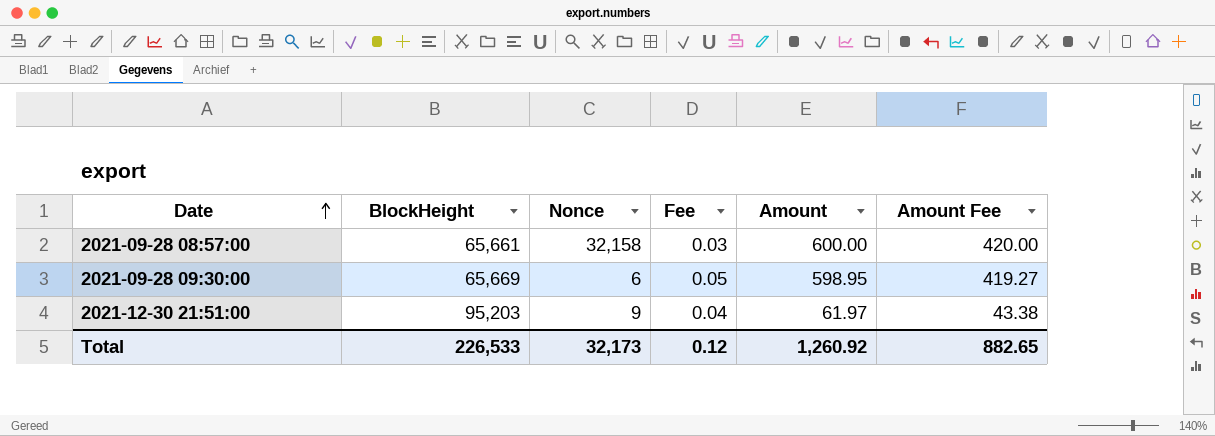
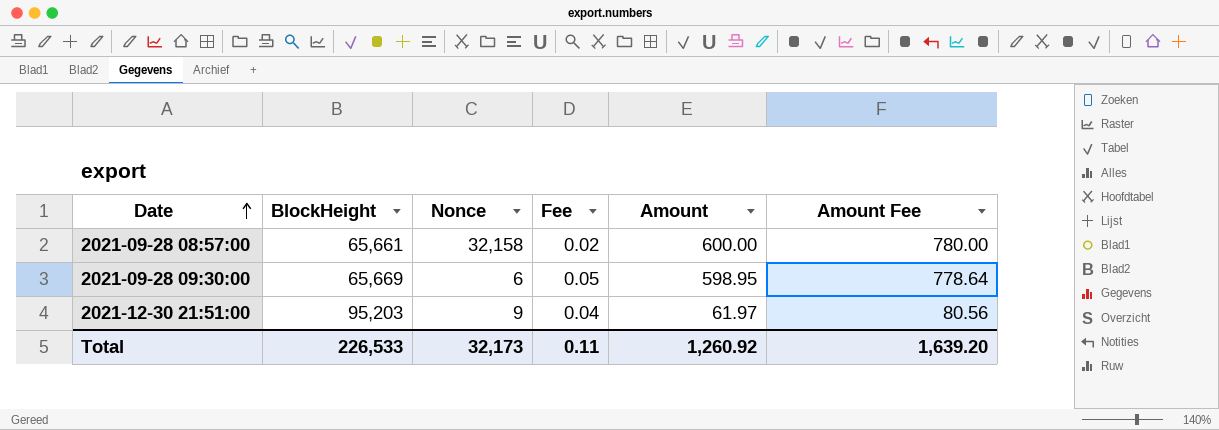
column Amount Fee | formula: [Amount] * 0.7 -> [Amount] * 1.3
2021-09-28 08:57:00 | Fee: 0.03 -> 0.02
Total | Fee: 0.12 -> 0.11
Total | Amount Fee: 882.65 -> 1,639.20

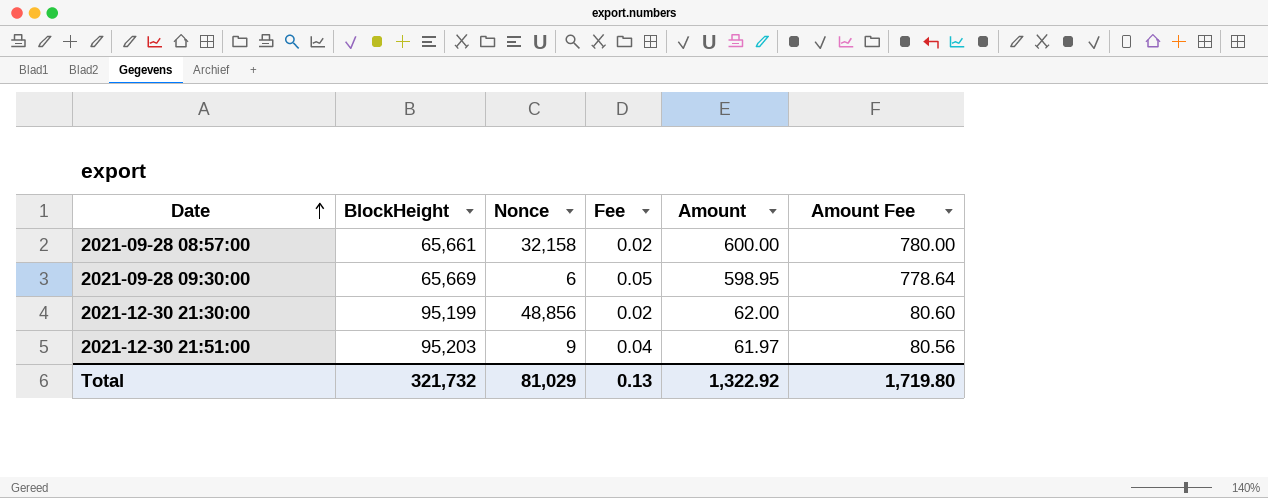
row 2021-12-30 21:30:00: none -> 95,199 | 48,856 | 0.02 | 62.00 | 80.60
Total | BlockHeight: 226,533 -> 321,732
Total | Nonce: 32,173 -> 81,029
Total | Fee: 0.11 -> 0.13
Total | Amount: 1,260.92 -> 1,322.92
Total | Amount Fee: 1,639.20 -> 1,719.80

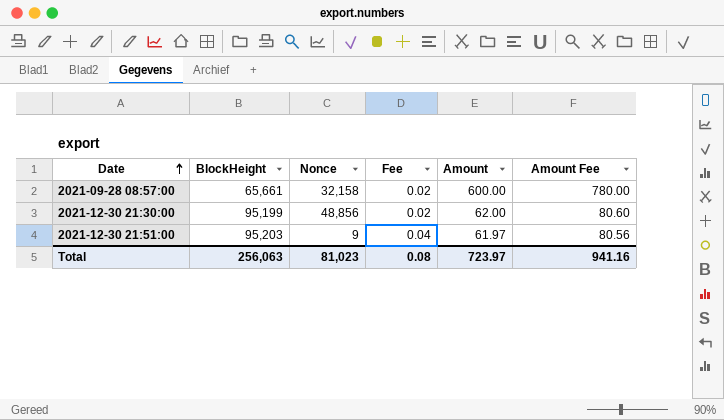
row 2021-09-28 09:30:00: 65,669 | 6 | 0.05 | 598.95 | 778.64 -> none
Total | BlockHeight: 321,732 -> 256,063
Total | Nonce: 81,029 -> 81,023
Total | Fee: 0.13 -> 0.08
Total | Amount: 1,322.92 -> 723.97
Total | Amount Fee: 1,719.80 -> 941.16

